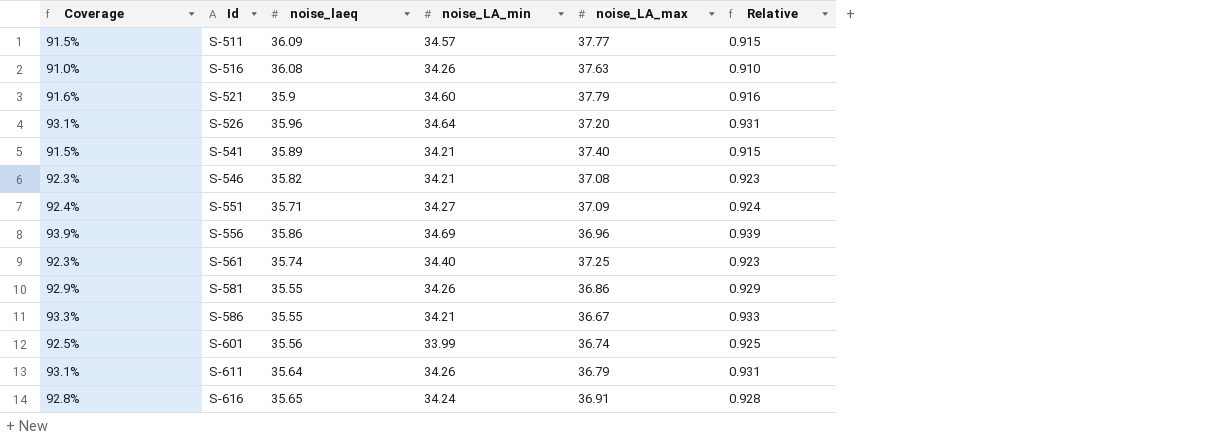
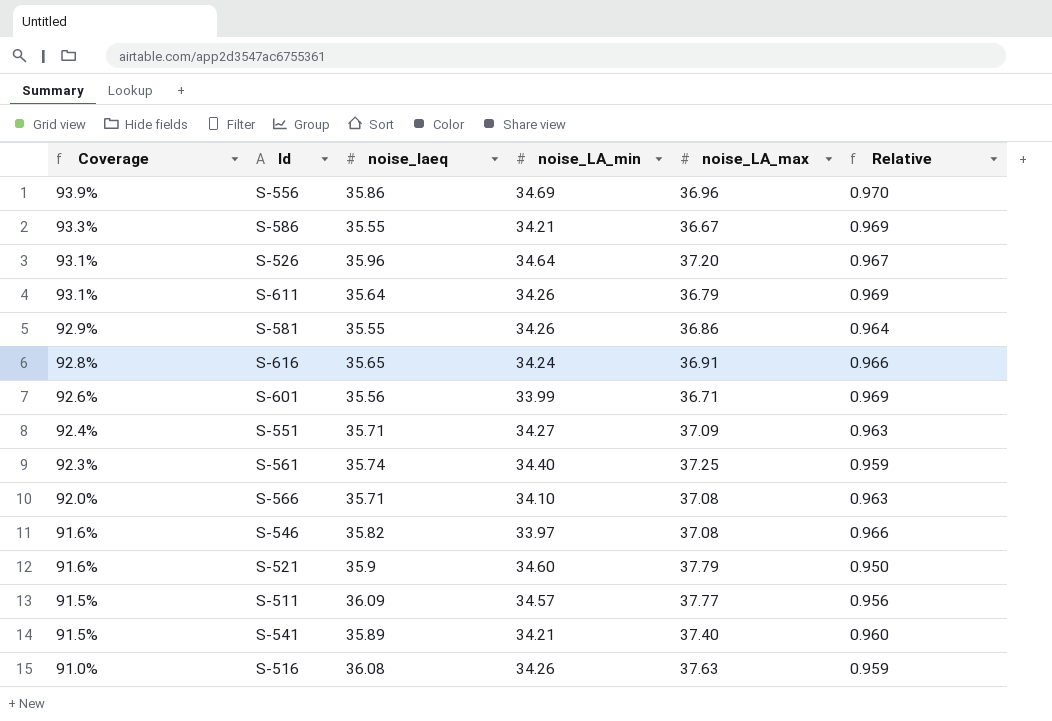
row order: Id ascending -> Coverage descending
column Relative | formula: [noise_LA_min] / [noise_LA_max] -> [noise_laeq] / [noise_LA_max]
S-601 | Coverage: 92.5% -> 92.6%
S-601 | noise_LA_max: 36.74 -> 36.71
row S-566: none -> 92.0% | 35.71 | 34.10 | 37.08 | 0.963
S-546 | Coverage: 92.3% -> 91.6%
S-546 | noise_LA_min: 34.21 -> 33.97

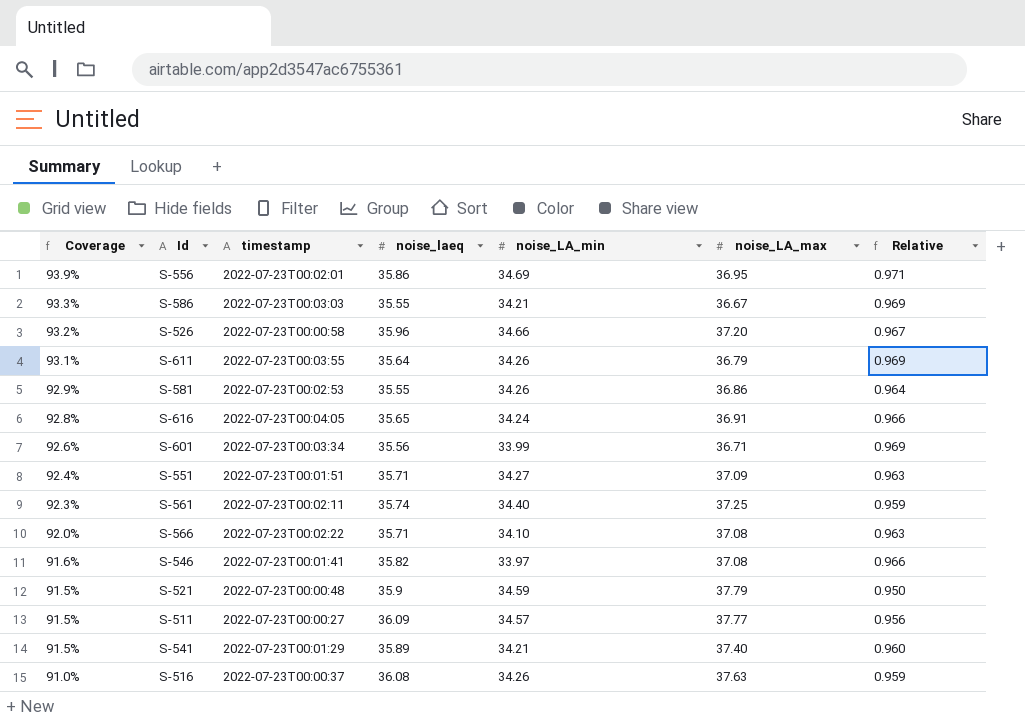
column timestamp | position: none -> 3
S-556 | noise_LA_max: 36.96 -> 36.95
S-556 | Relative: 0.970 -> 0.971
S-526 | Coverage: 93.1% -> 93.2%
S-526 | noise_LA_min: 34.64 -> 34.66
S-521 | Coverage: 91.6% -> 91.5%
S-521 | noise_LA_min: 34.60 -> 34.59

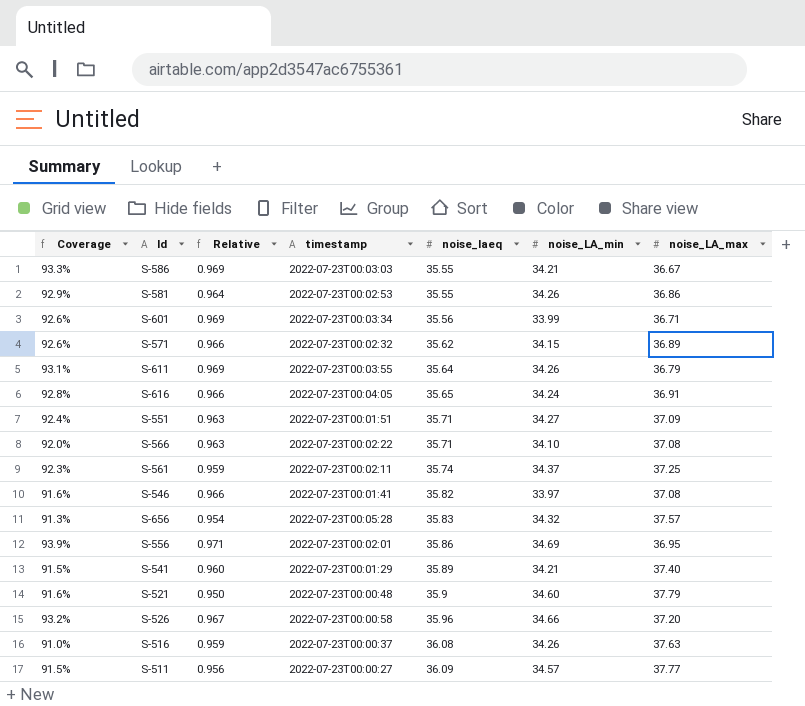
row order: Coverage descending -> noise_laeq ascending
column Relative | position: 7 -> 3
row S-571: none -> 92.6% | 0.966 | 2022-07-23T00:02:32 | 35.62 | 34.15 | 36.89
S-561 | noise_LA_min: 34.40 -> 34.37
row S-656: none -> 91.3% | 0.954 | 2022-07-23T00:05:28 | 35.83 | 34.32 | 37.57
S-521 | Coverage: 91.5% -> 91.6%
S-521 | noise_LA_min: 34.59 -> 34.60

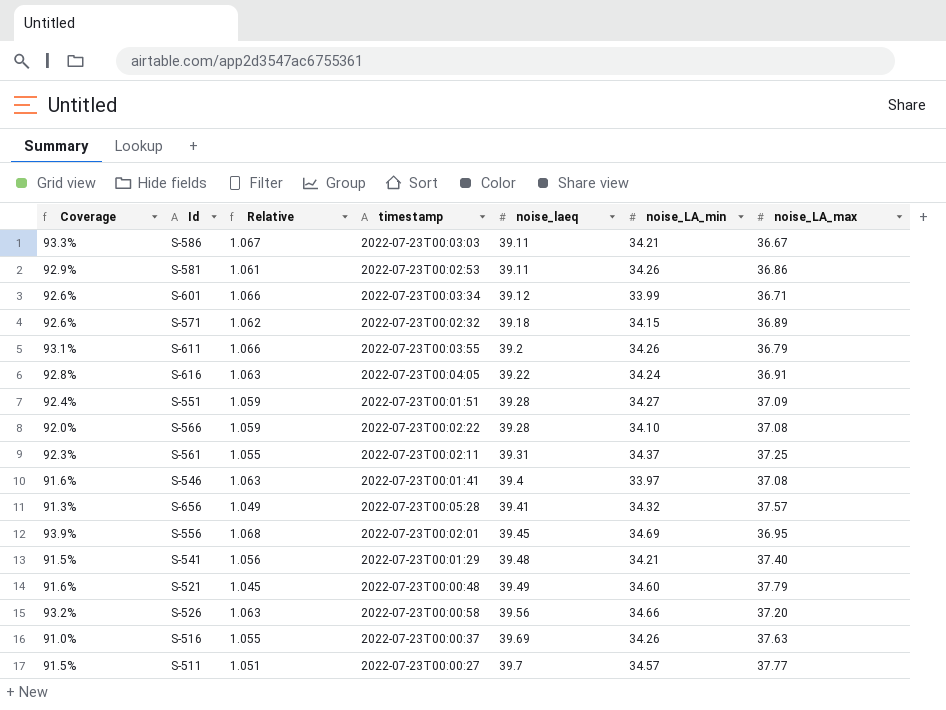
S-586 | Relative: 0.969 -> 1.067
S-586 | noise_laeq: 35.55 -> 39.11
S-581 | Relative: 0.964 -> 1.061
S-581 | noise_laeq: 35.55 -> 39.11
S-601 | Relative: 0.969 -> 1.066
S-601 | noise_laeq: 35.56 -> 39.12
S-571 | Relative: 0.966 -> 1.062
S-571 | noise_laeq: 35.62 -> 39.18
S-611 | Relative: 0.969 -> 1.066
S-611 | noise_laeq: 35.64 -> 39.2
S-616 | Relative: 0.966 -> 1.063
S-616 | noise_laeq: 35.65 -> 39.22
S-551 | Relative: 0.963 -> 1.059
S-551 | noise_laeq: 35.71 -> 39.28
S-566 | Relative: 0.963 -> 1.059
S-566 | noise_laeq: 35.71 -> 39.28
S-561 | Relative: 0.959 -> 1.055
S-561 | noise_laeq: 35.74 -> 39.31
S-546 | Relative: 0.966 -> 1.063
S-546 | noise_laeq: 35.82 -> 39.4
S-656 | Relative: 0.954 -> 1.049
S-656 | noise_laeq: 35.83 -> 39.41
S-556 | Relative: 0.971 -> 1.068
S-556 | noise_laeq: 35.86 -> 39.45
S-541 | Relative: 0.960 -> 1.056
S-541 | noise_laeq: 35.89 -> 39.48
S-521 | Relative: 0.950 -> 1.045
S-521 | noise_laeq: 35.9 -> 39.49
S-526 | Relative: 0.967 -> 1.063
S-526 | noise_laeq: 35.96 -> 39.56
S-516 | Relative: 0.959 -> 1.055
S-516 | noise_laeq: 36.08 -> 39.69
S-511 | Relative: 0.956 -> 1.051
S-511 | noise_laeq: 36.09 -> 39.7

